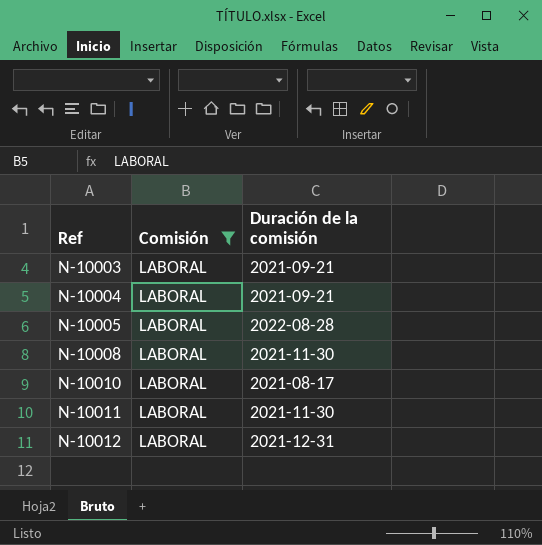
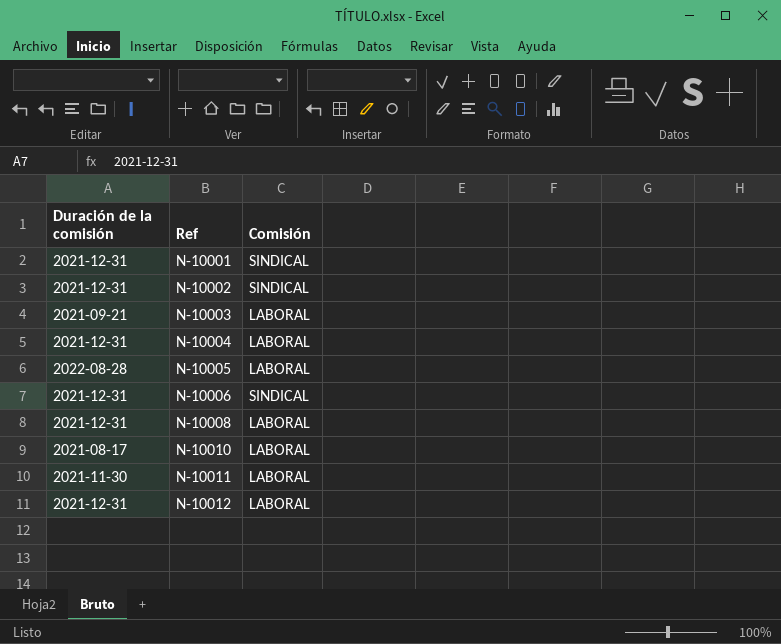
filter: Comisión = LABORAL -> none
column Duración de la comisión | position: 3 -> 1
N-10004 | Duración de la comisión: 2021-09-21 -> 2021-12-31
N-10008 | Duración de la comisión: 2021-11-30 -> 2021-12-31

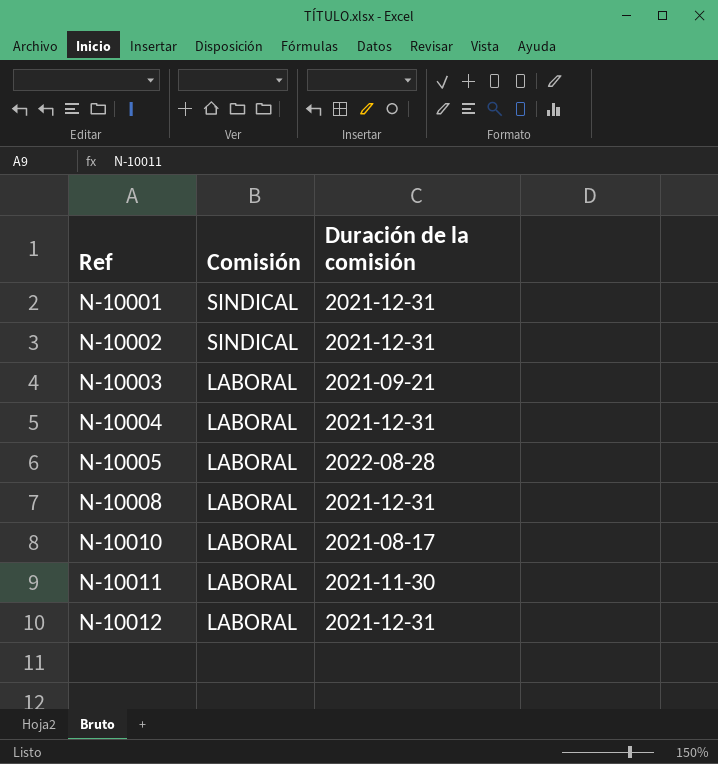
column Duración de la comisión | position: 1 -> 3
row N-10006: 2021-12-31 | SINDICAL -> none

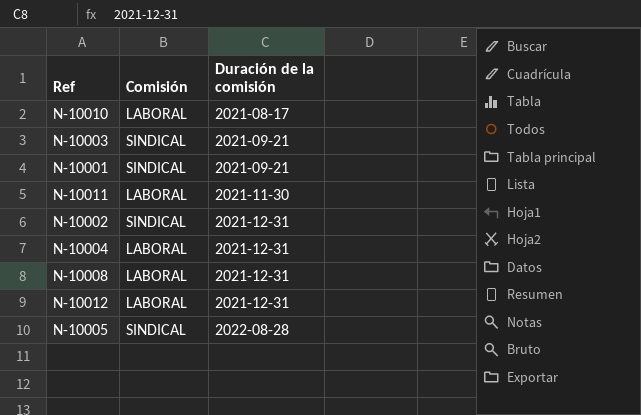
row order: Ref ascending -> Duración de la comisión ascending
N-10003 | Comisión: LABORAL -> SINDICAL
N-10001 | Duración de la comisión: 2021-12-31 -> 2021-09-21
N-10005 | Comisión: LABORAL -> SINDICAL

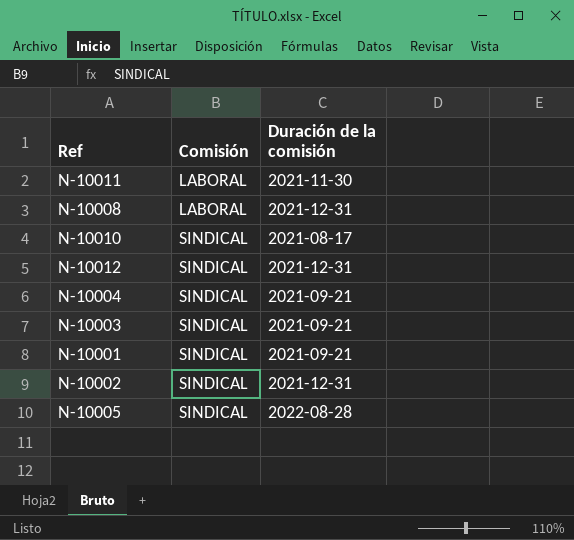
row order: Duración de la comisión ascending -> Comisión ascending
N-10010 | Comisión: LABORAL -> SINDICAL
N-10012 | Comisión: LABORAL -> SINDICAL
N-10004 | Comisión: LABORAL -> SINDICAL
N-10004 | Duración de la comisión: 2021-12-31 -> 2021-09-21

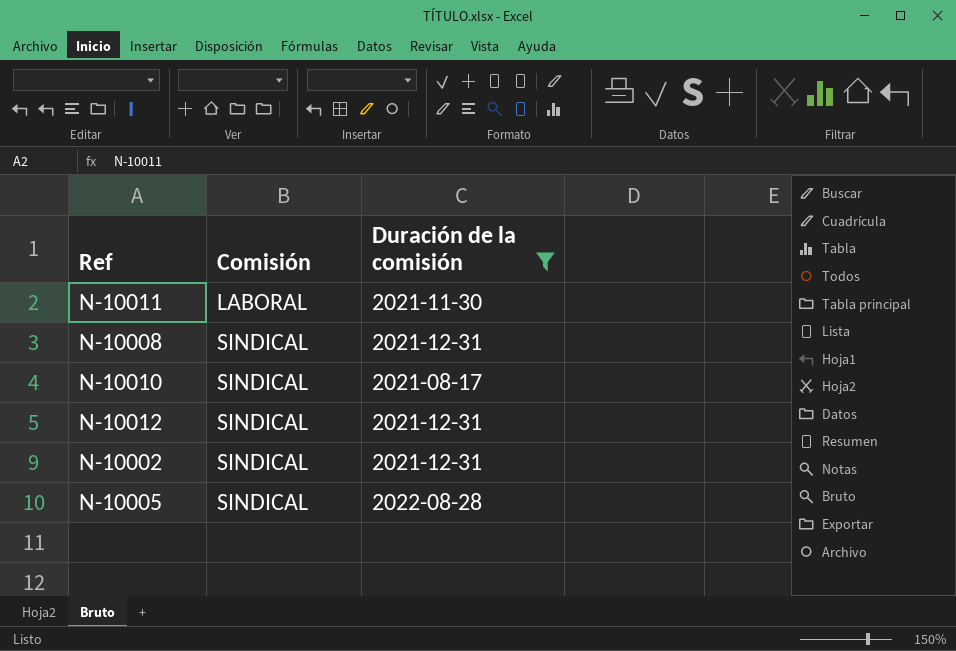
filter: none -> Duración de la comisión != 2021-09-21
N-10008 | Comisión: LABORAL -> SINDICAL

